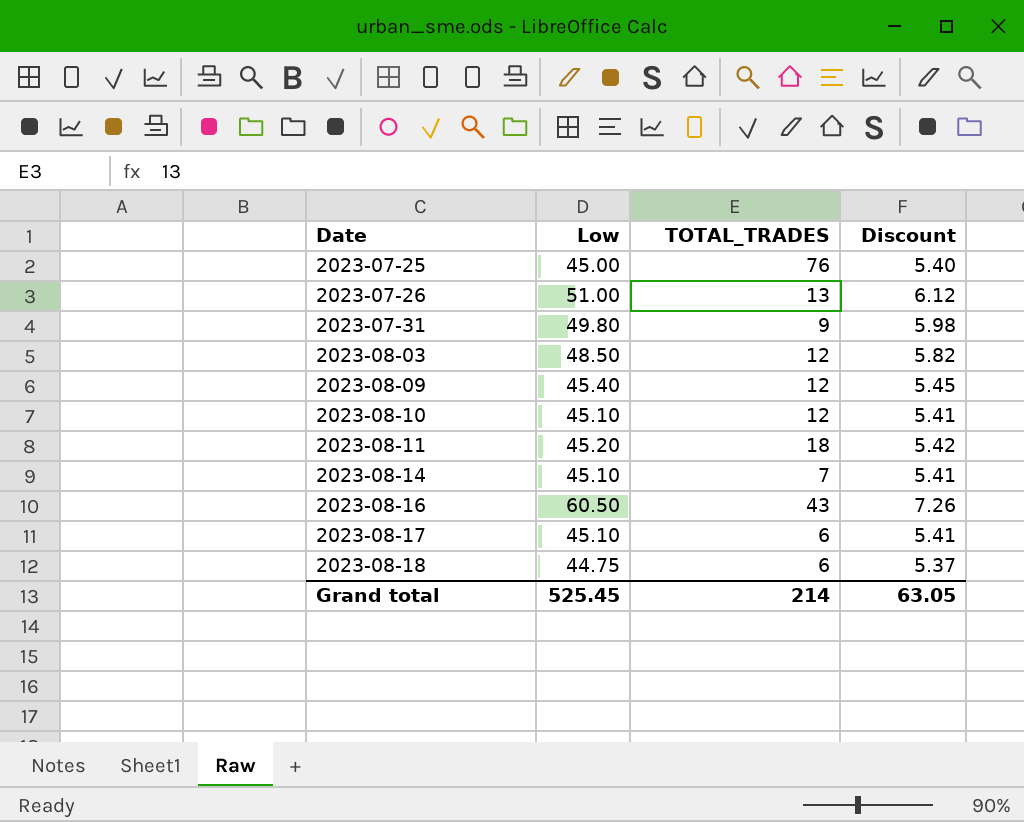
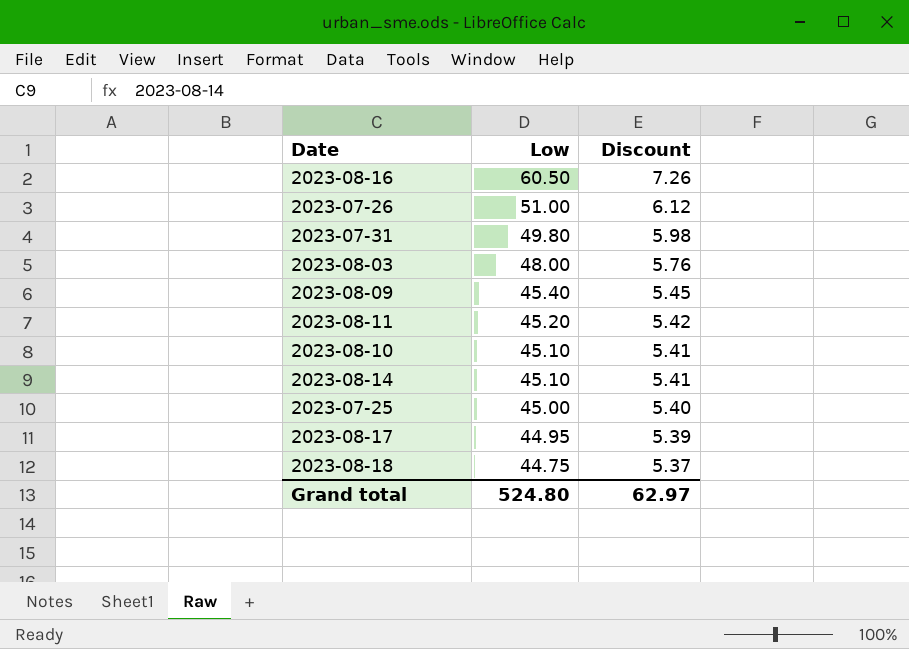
row order: Date ascending -> Low descending
column TOTAL_TRADES | position: 3 -> none
2023-08-03 | Low: 48.50 -> 48.00
2023-08-03 | Discount: 5.82 -> 5.76
2023-08-17 | Low: 45.10 -> 44.95
2023-08-17 | Discount: 5.41 -> 5.39
Grand total | Low: 525.45 -> 524.80
Grand total | Discount: 63.05 -> 62.97

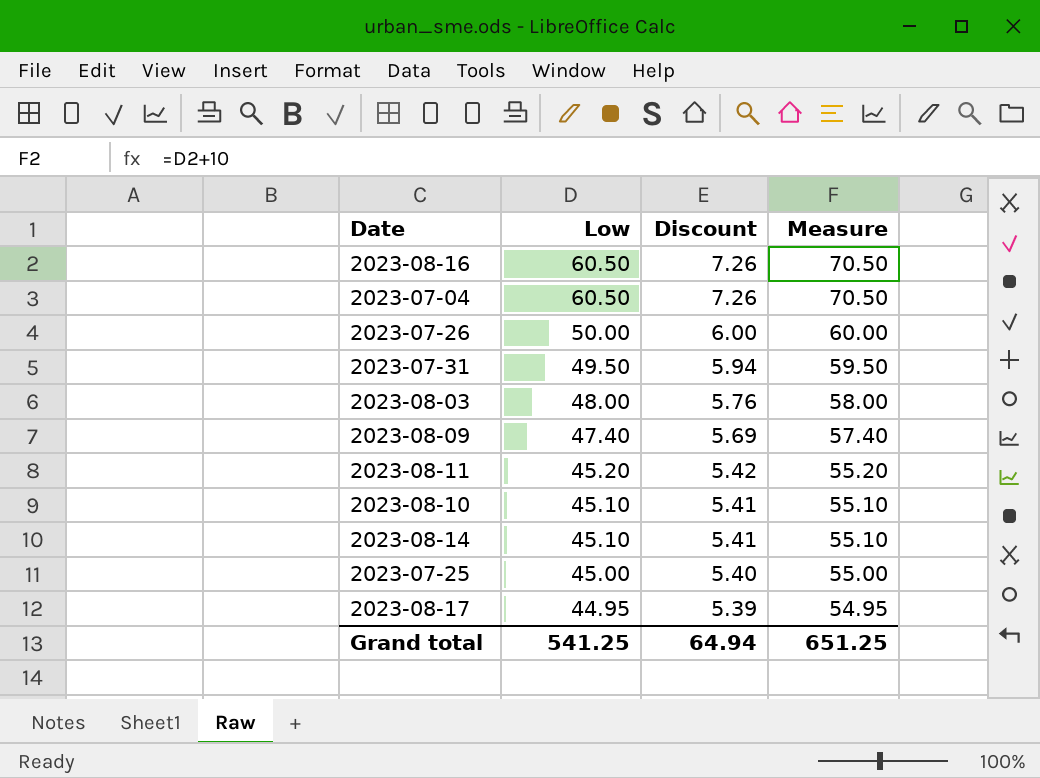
column Measure | formula: none -> [Low] + 10
row 2023-08-18: 44.75 | 5.37 -> none
row 2023-07-04: none -> 60.50 | 7.26 | 70.50
2023-07-26 | Low: 51.00 -> 50.00
2023-07-26 | Discount: 6.12 -> 6.00
2023-07-31 | Low: 49.80 -> 49.50
2023-07-31 | Discount: 5.98 -> 5.94
2023-08-09 | Low: 45.40 -> 47.40
2023-08-09 | Discount: 5.45 -> 5.69
Grand total | Low: 524.80 -> 541.25
Grand total | Discount: 62.97 -> 64.94

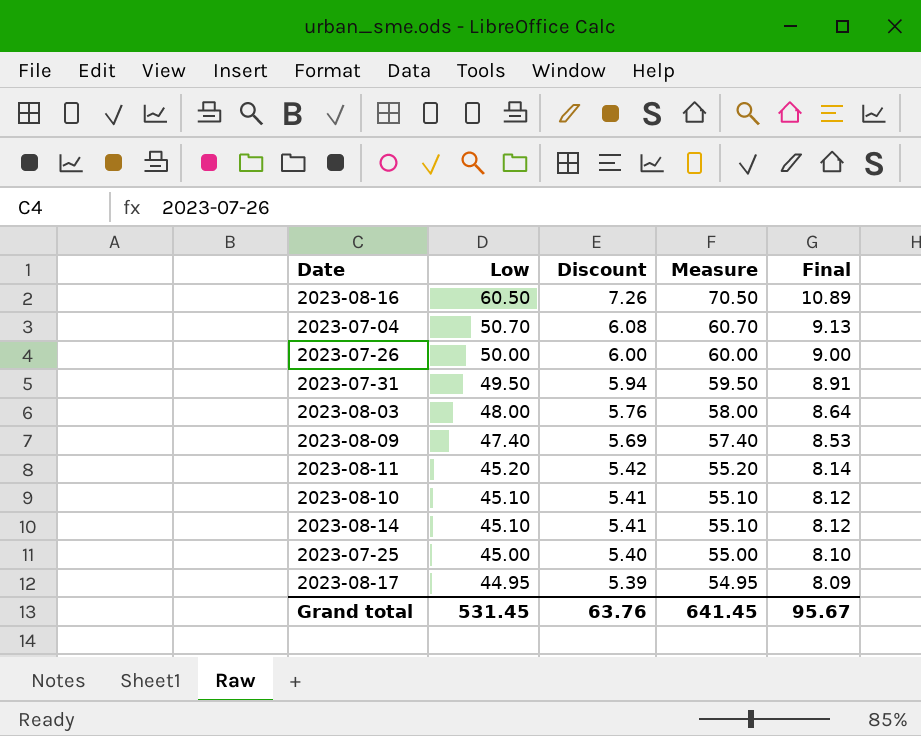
column Final | formula: none -> [Low] * 0.18
2023-07-04 | Low: 60.50 -> 50.70
2023-07-04 | Discount: 7.26 -> 6.08
2023-07-04 | Measure: 70.50 -> 60.70
Grand total | Low: 541.25 -> 531.45
Grand total | Discount: 64.94 -> 63.76
Grand total | Measure: 651.25 -> 641.45

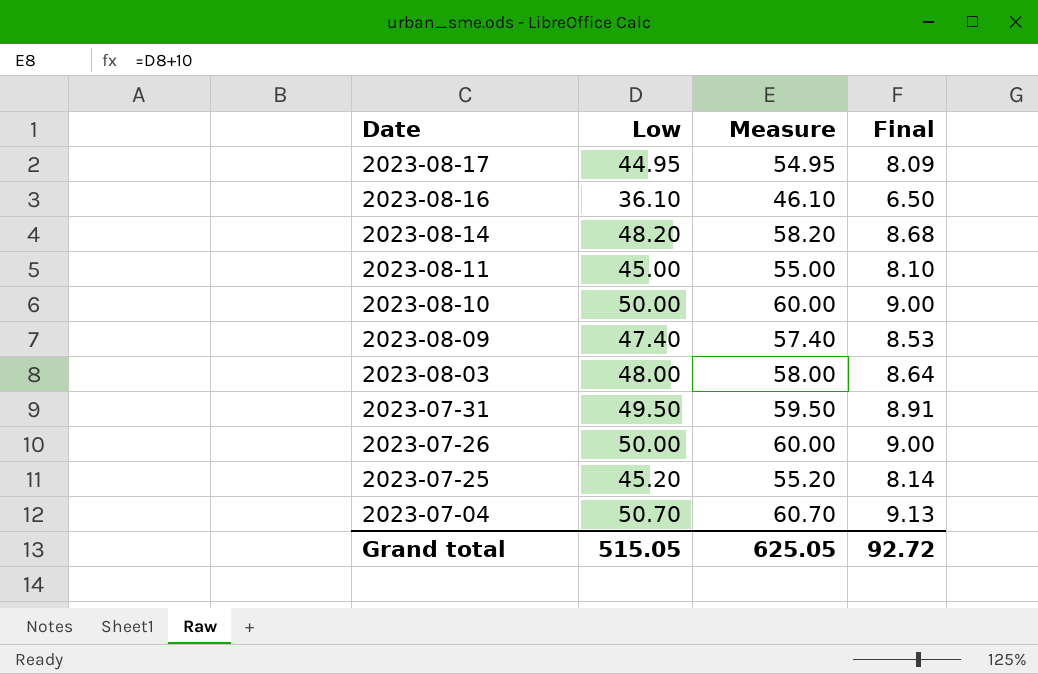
row order: Low descending -> Date descending
column Discount | formula: [Low] * 0.12 -> none
2023-08-16 | Low: 60.50 -> 36.10
2023-08-16 | Measure: 70.50 -> 46.10
2023-08-16 | Final: 10.89 -> 6.50
2023-08-14 | Low: 45.10 -> 48.20
2023-08-14 | Measure: 55.10 -> 58.20
2023-08-14 | Final: 8.12 -> 8.68
2023-08-11 | Low: 45.20 -> 45.00
2023-08-11 | Measure: 55.20 -> 55.00
2023-08-11 | Final: 8.14 -> 8.10
2023-08-10 | Low: 45.10 -> 50.00
2023-08-10 | Measure: 55.10 -> 60.00
2023-08-10 | Final: 8.12 -> 9.00
2023-07-25 | Low: 45.00 -> 45.20
2023-07-25 | Measure: 55.00 -> 55.20
2023-07-25 | Final: 8.10 -> 8.14
Grand total | Low: 531.45 -> 515.05
Grand total | Measure: 641.45 -> 625.05
Grand total | Final: 95.67 -> 92.72

